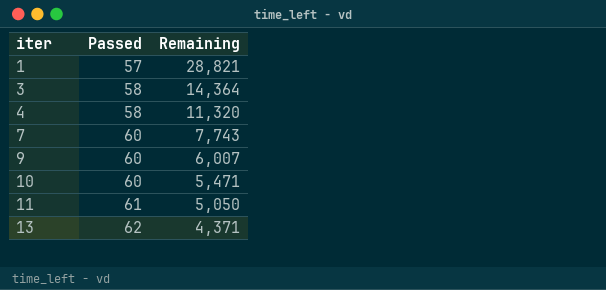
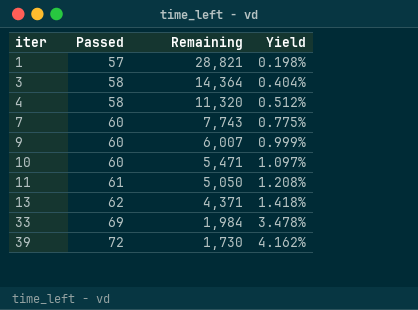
column Yield | formula: none -> [Passed] / [Remaining]
row 33: none -> 69 | 1,984 | 3.478%
row 39: none -> 72 | 1,730 | 4.162%

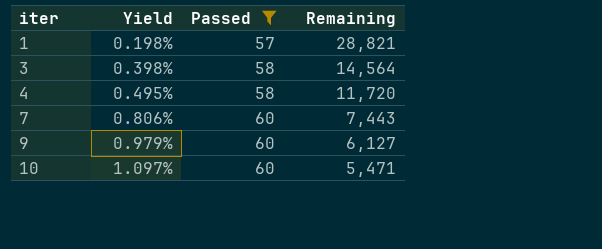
filter: none -> Passed <= 60
column Yield | position: 4 -> 2
3 | Yield: 0.404% -> 0.398%
3 | Remaining: 14,364 -> 14,564
4 | Yield: 0.512% -> 0.495%
4 | Remaining: 11,320 -> 11,720
7 | Yield: 0.775% -> 0.806%
7 | Remaining: 7,743 -> 7,443
9 | Yield: 0.999% -> 0.979%
9 | Remaining: 6,007 -> 6,127

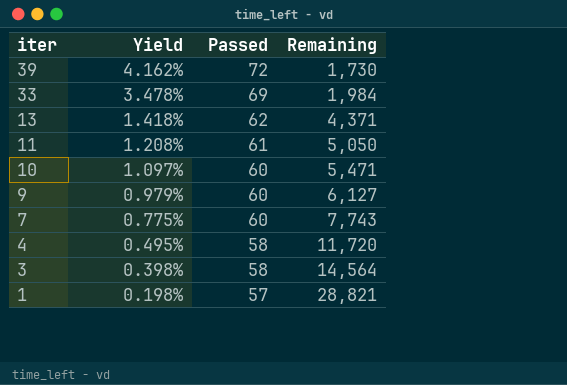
filter: Passed <= 60 -> none
row order: iter ascending -> iter descending
7 | Yield: 0.806% -> 0.775%
7 | Remaining: 7,443 -> 7,743

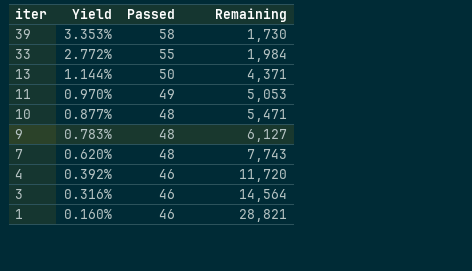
39 | Yield: 4.162% -> 3.353%
39 | Passed: 72 -> 58
33 | Yield: 3.478% -> 2.772%
33 | Passed: 69 -> 55
13 | Yield: 1.418% -> 1.144%
13 | Passed: 62 -> 50
11 | Yield: 1.208% -> 0.970%
11 | Passed: 61 -> 49
11 | Remaining: 5,050 -> 5,053
10 | Yield: 1.097% -> 0.877%
10 | Passed: 60 -> 48
9 | Yield: 0.979% -> 0.783%
9 | Passed: 60 -> 48
7 | Yield: 0.775% -> 0.620%
7 | Passed: 60 -> 48
4 | Yield: 0.495% -> 0.392%
4 | Passed: 58 -> 46
3 | Yield: 0.398% -> 0.316%
3 | Passed: 58 -> 46
1 | Yield: 0.198% -> 0.160%
1 | Passed: 57 -> 46

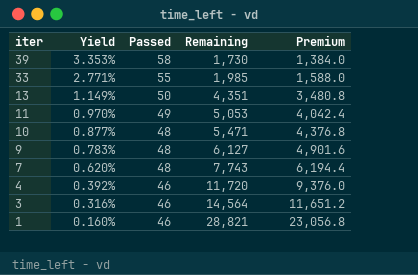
column Premium | formula: none -> [Remaining] * 0.8
33 | Yield: 2.772% -> 2.771%
33 | Remaining: 1,984 -> 1,985
13 | Yield: 1.144% -> 1.149%
13 | Remaining: 4,371 -> 4,351

